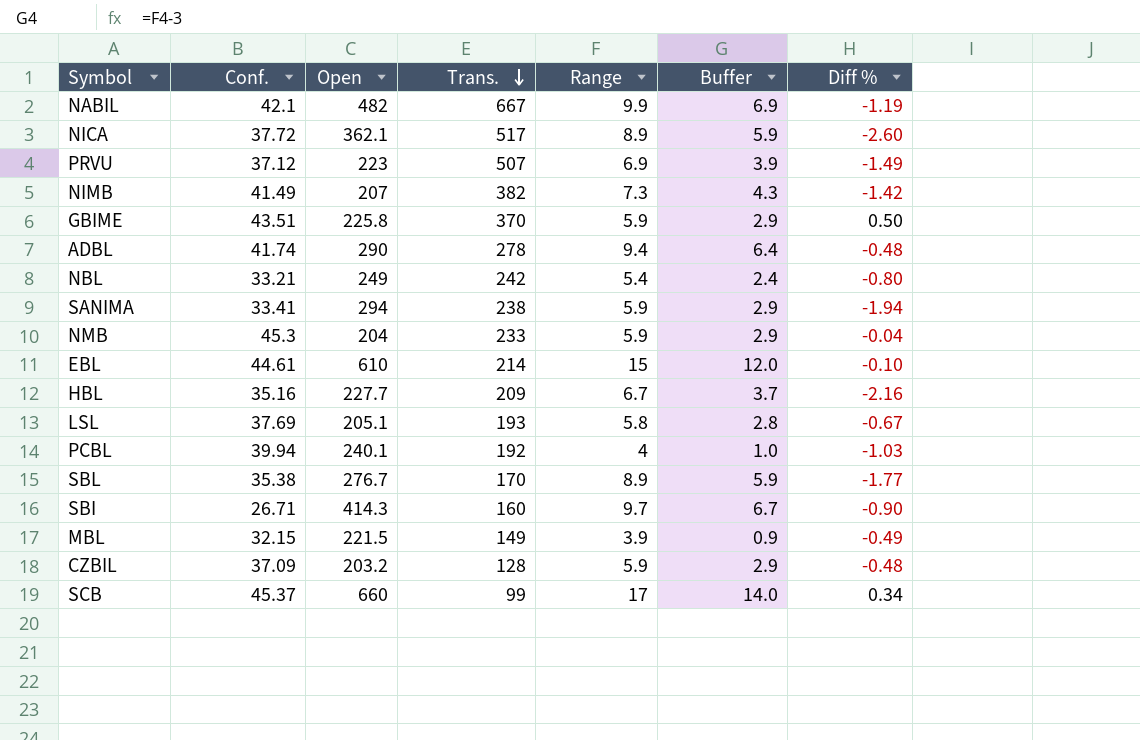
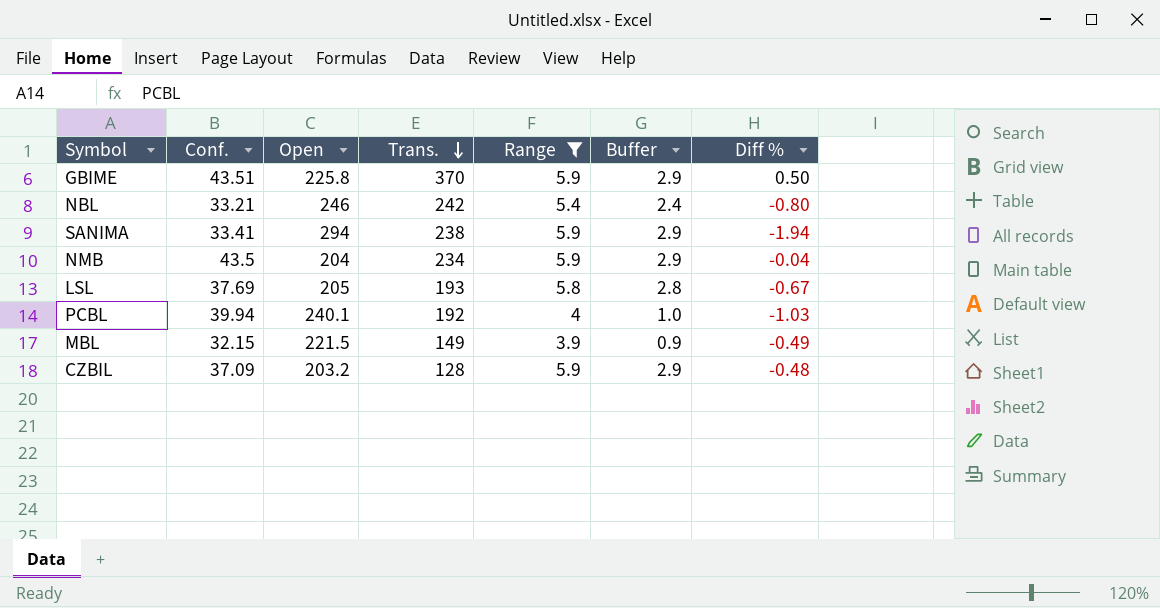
filter: none -> Range <= 5.9
NBL | Open: 249 -> 246
NMB | Conf.: 45.3 -> 43.5
NMB | Trans.: 233 -> 234
LSL | Open: 205.1 -> 205

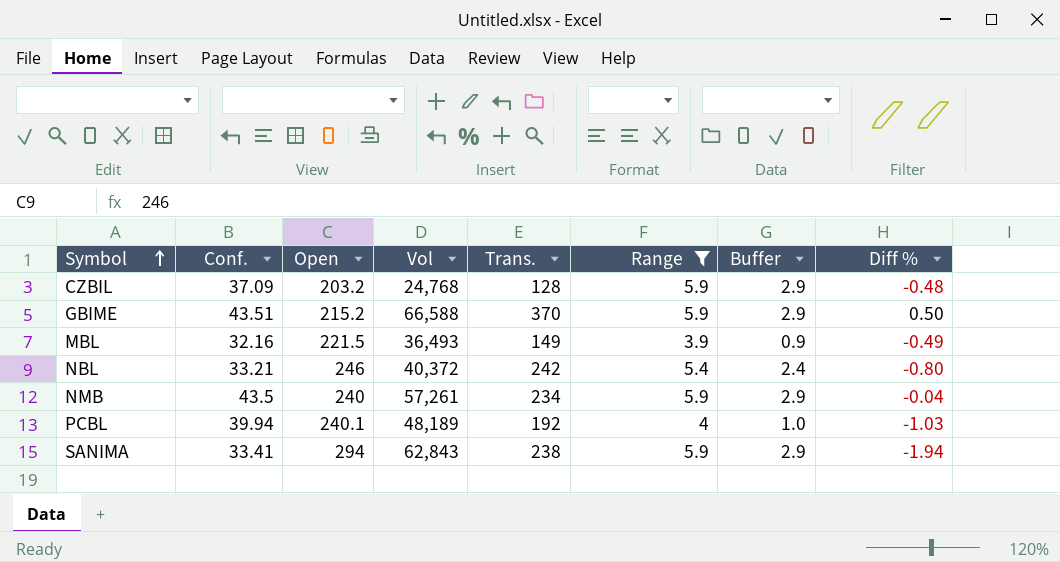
row order: Trans. descending -> Symbol ascending
column Vol | position: none -> 4
row LSL: 37.69 | 205 | 193 | 5.8 | 2.8 | -0.67 -> none
GBIME | Open: 225.8 -> 215.2
MBL | Conf.: 32.15 -> 32.16
NMB | Open: 204 -> 240

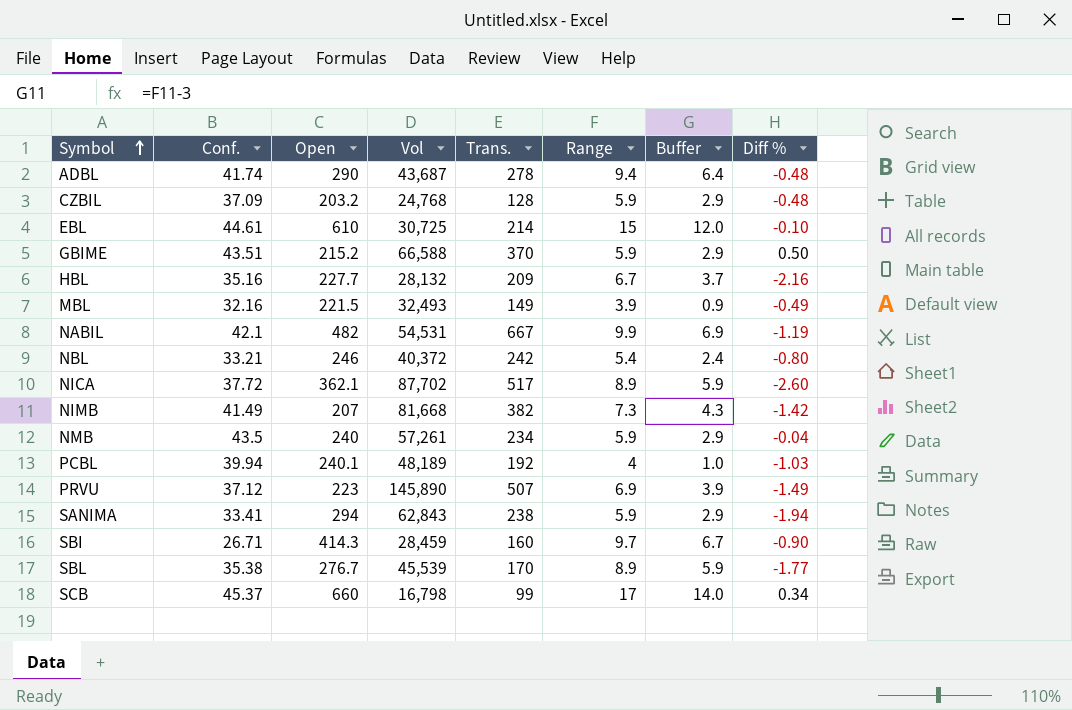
filter: Range <= 5.9 -> none
MBL | Vol: 36,493 -> 32,493

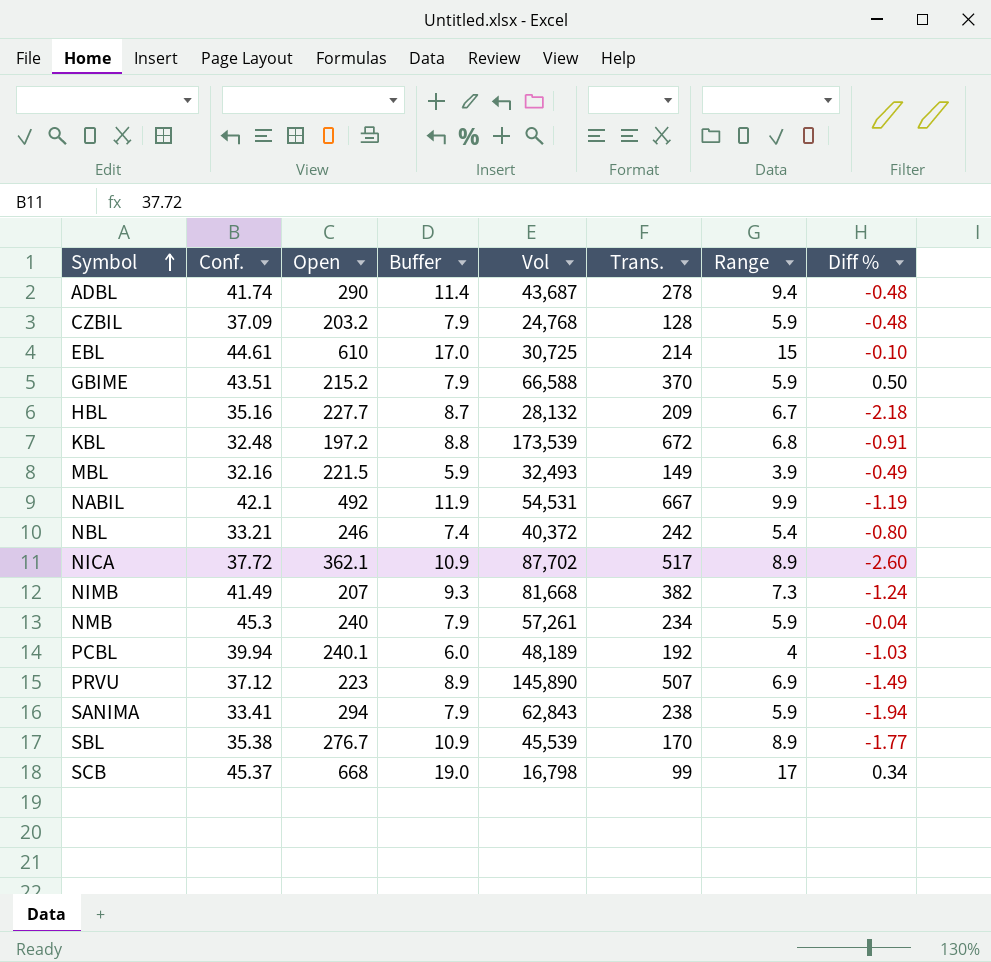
column Buffer | formula: [Range] - 3 -> [Range] + 2
column Buffer | position: 7 -> 4
row SBI: 26.71 | 414.3 | 28,459 | 160 | 9.7 | 6.7 | -0.90 -> none
HBL | Diff %: -2.16 -> -2.18
row KBL: none -> 32.48 | 197.2 | 8.8 | 173,539 | 672 | 6.8 | -0.91
NABIL | Open: 482 -> 492
NIMB | Diff %: -1.42 -> -1.24
NMB | Conf.: 43.5 -> 45.3
SCB | Open: 660 -> 668

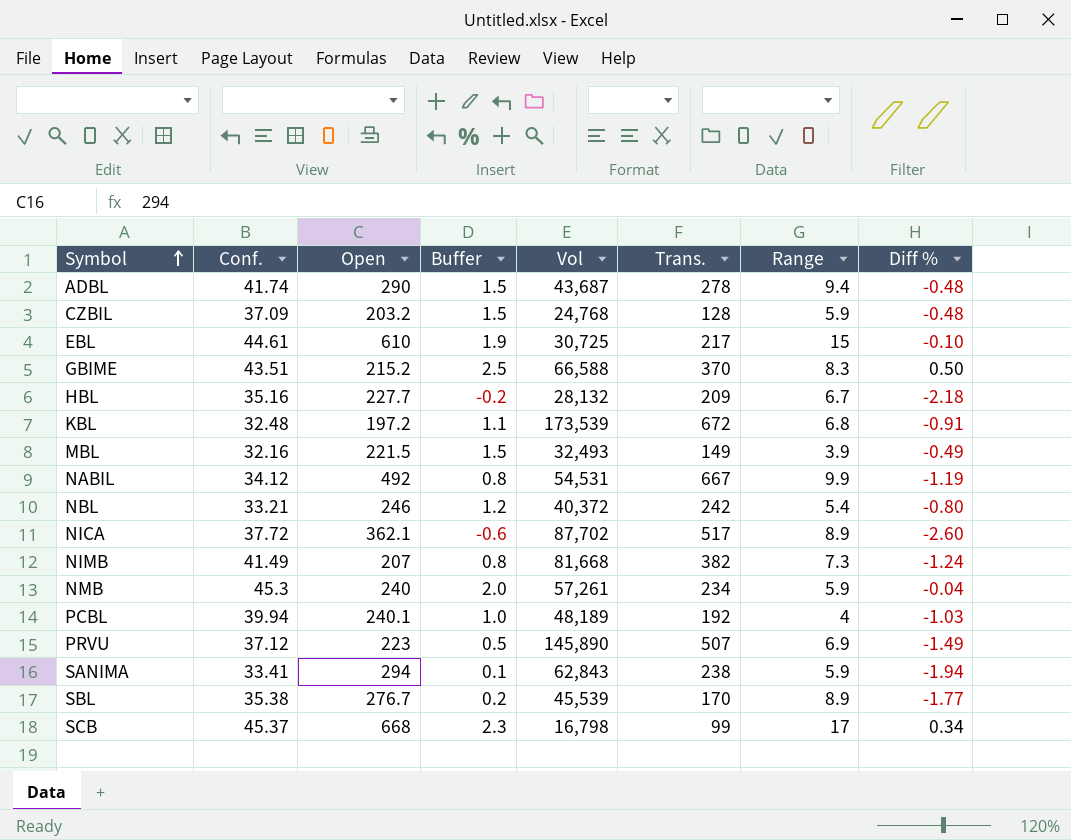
column Buffer | formula: [Range] + 2 -> [Diff %] + 2
EBL | Trans.: 214 -> 217
GBIME | Range: 5.9 -> 8.3
NABIL | Conf.: 42.1 -> 34.12

